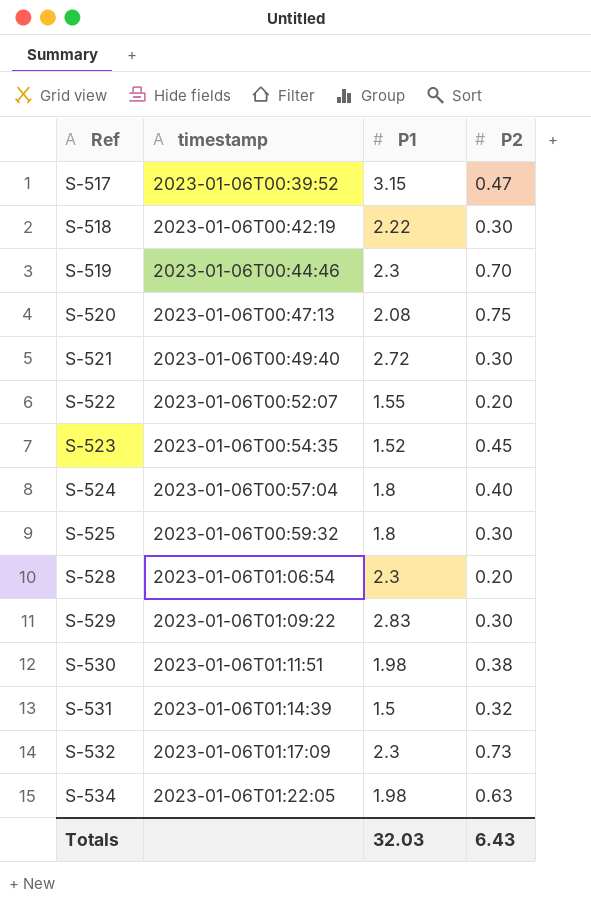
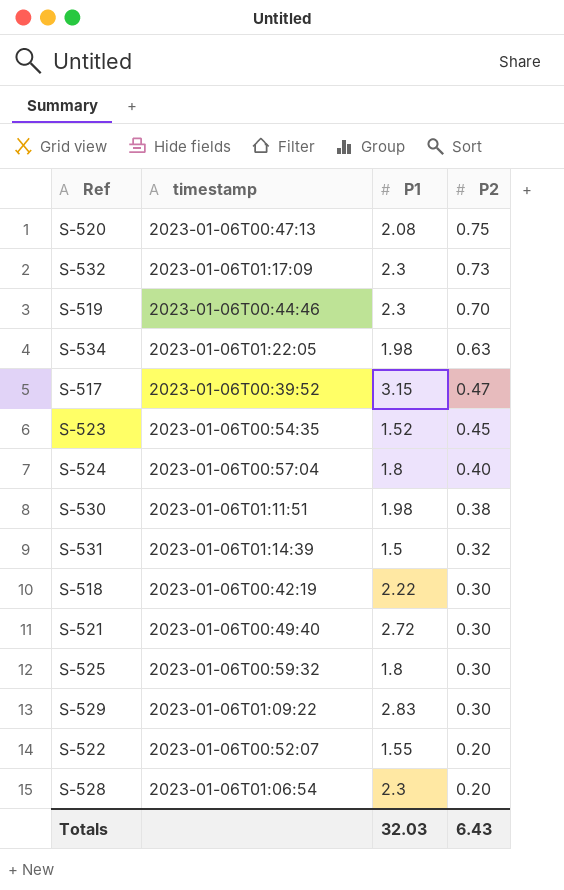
row order: Ref ascending -> P2 descending

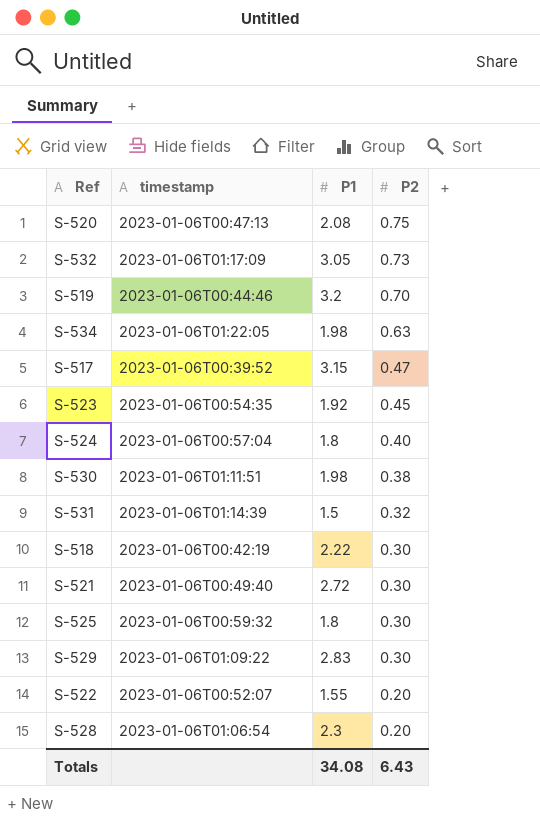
S-532 | P1: 2.3 -> 3.05
S-519 | P1: 2.3 -> 3.2
S-523 | P1: 1.52 -> 1.92
Totals | P1: 32.03 -> 34.08

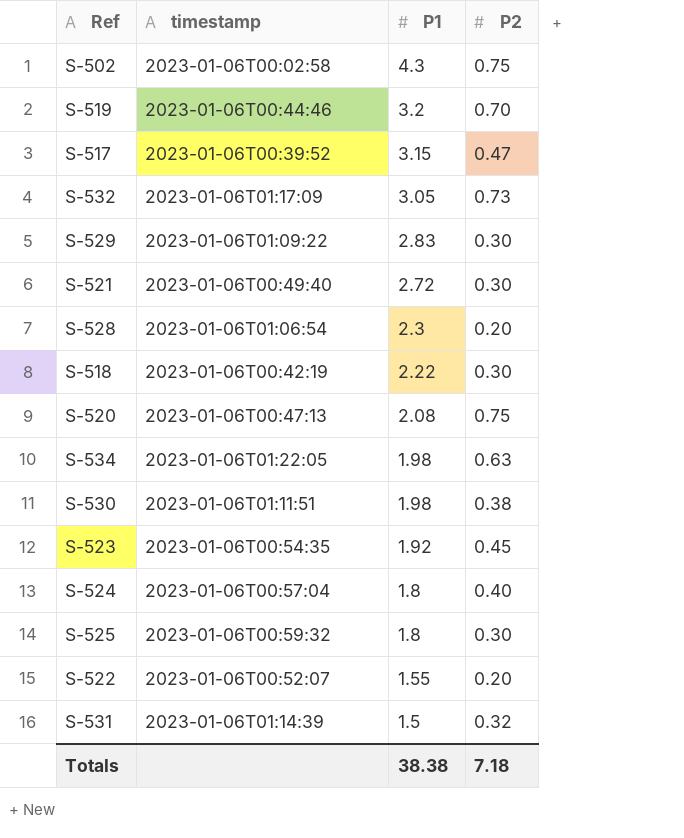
row order: P2 descending -> P1 descending
row S-502: none -> 2023-01-06T00:02:58 | 4.3 | 0.75
Totals | P1: 34.08 -> 38.38
Totals | P2: 6.43 -> 7.18

